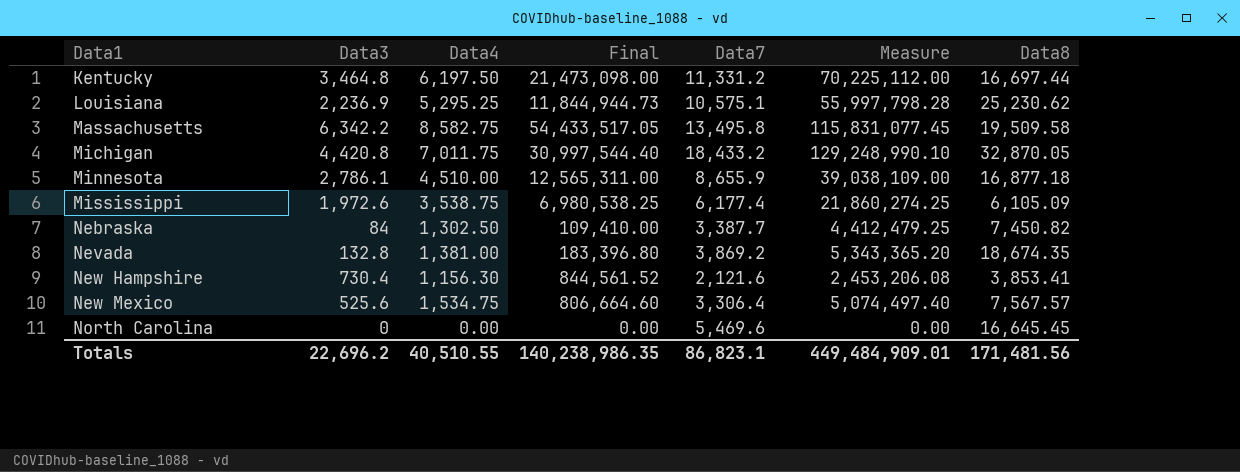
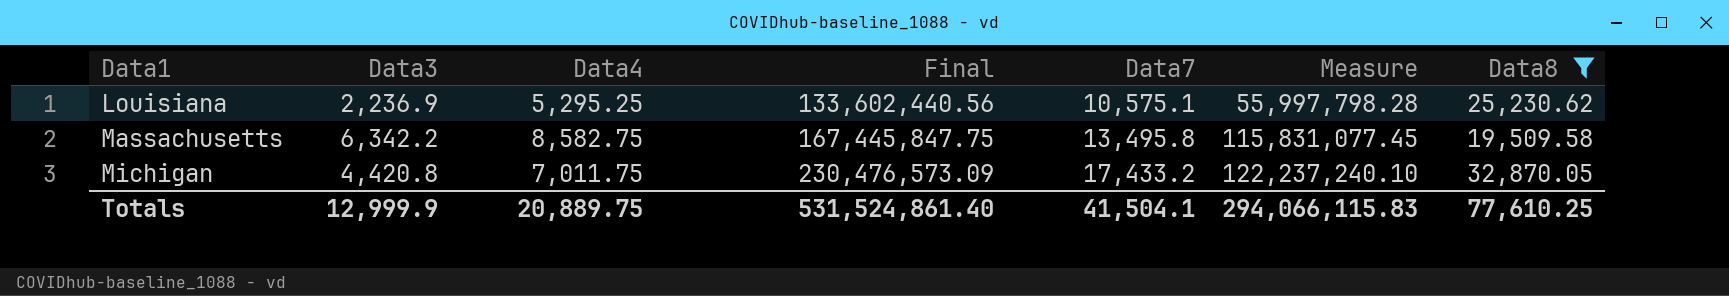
filter: none -> Data8 >= 19,509.58
column Final | formula: [Data3] * [Data4] -> [Data4] * [Data8]
Michigan | Data7: 18,433.2 -> 17,433.2
Michigan | Measure: 129,248,990.10 -> 122,237,240.10
Totals | Data3: 22,696.2 -> 12,999.9
Totals | Data4: 40,510.55 -> 20,889.75
Totals | Final: 140,238,986.35 -> 531,524,861.40
Totals | Data7: 86,823.1 -> 41,504.1
Totals | Measure: 449,484,909.01 -> 294,066,115.83
Totals | Data8: 171,481.56 -> 77,610.25

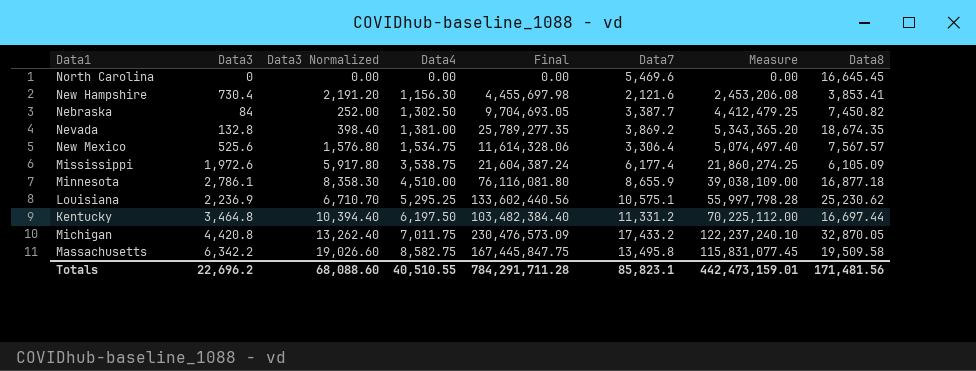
filter: Data8 >= 19,509.58 -> none
row order: Data1 ascending -> Data4 ascending
column Data3 Normalized | formula: none -> [Data3] * 3
Totals | Data3: 12,999.9 -> 22,696.2
Totals | Data4: 20,889.75 -> 40,510.55
Totals | Final: 531,524,861.40 -> 784,291,711.28
Totals | Data7: 41,504.1 -> 85,823.1
Totals | Measure: 294,066,115.83 -> 442,473,159.01
Totals | Data8: 77,610.25 -> 171,481.56

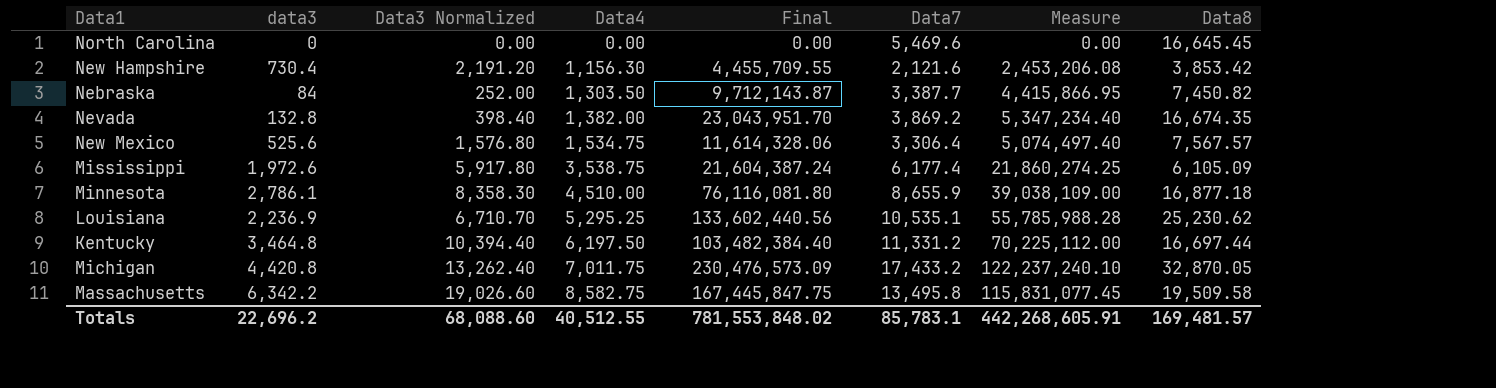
column name: Data3 -> data3
New Hampshire | Final: 4,455,697.98 -> 4,455,709.55
New Hampshire | Data8: 3,853.41 -> 3,853.42
Nebraska | Data4: 1,302.50 -> 1,303.50
Nebraska | Final: 9,704,693.05 -> 9,712,143.87
Nebraska | Measure: 4,412,479.25 -> 4,415,866.95
Nevada | Data4: 1,381.00 -> 1,382.00
Nevada | Final: 25,789,277.35 -> 23,043,951.70
Nevada | Measure: 5,343,365.20 -> 5,347,234.40
Nevada | Data8: 18,674.35 -> 16,674.35
Louisiana | Data7: 10,575.1 -> 10,535.1
Louisiana | Measure: 55,997,798.28 -> 55,785,988.28
Totals | Data4: 40,510.55 -> 40,512.55
Totals | Final: 784,291,711.28 -> 781,553,848.02
Totals | Data7: 85,823.1 -> 85,783.1
Totals | Measure: 442,473,159.01 -> 442,268,605.91
Totals | Data8: 171,481.56 -> 169,481.57

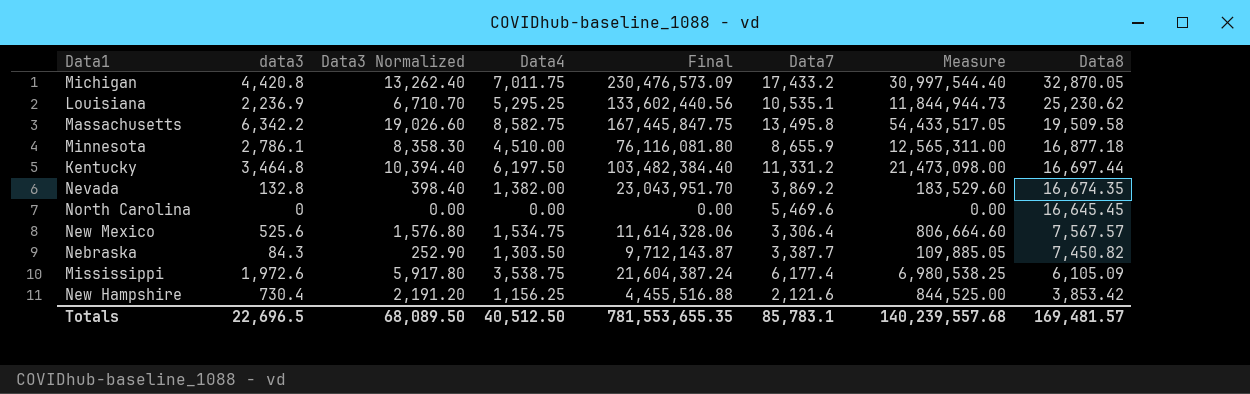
row order: Data4 ascending -> Data8 descending
column Measure | formula: [Data4] * [Data7] -> [data3] * [Data4]
Nebraska | data3: 84 -> 84.3
Nebraska | Data3 Normalized: 252.00 -> 252.90
New Hampshire | Data4: 1,156.30 -> 1,156.25
New Hampshire | Final: 4,455,709.55 -> 4,455,516.88
Totals | data3: 22,696.2 -> 22,696.5
Totals | Data3 Normalized: 68,088.60 -> 68,089.50
Totals | Data4: 40,512.55 -> 40,512.50
Totals | Final: 781,553,848.02 -> 781,553,655.35
Totals | Measure: 442,268,605.91 -> 140,239,557.68

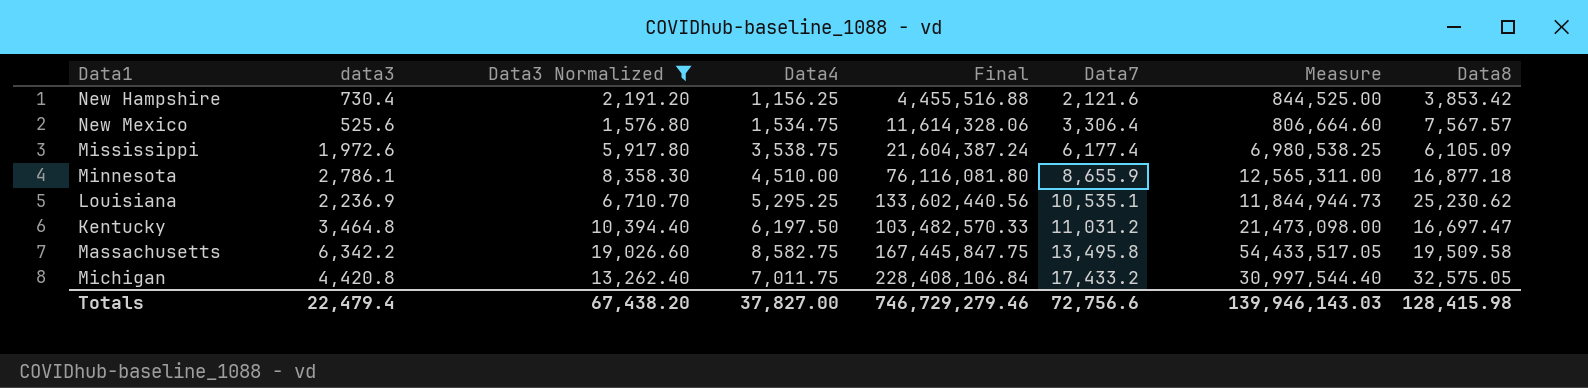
filter: none -> Data3 Normalized >= 1,576.80
row order: Data8 descending -> Data7 ascending
Kentucky | Final: 103,482,384.40 -> 103,482,570.33
Kentucky | Data7: 11,331.2 -> 11,031.2
Kentucky | Data8: 16,697.44 -> 16,697.47
Michigan | Final: 230,476,573.09 -> 228,408,106.84
Michigan | Data8: 32,870.05 -> 32,575.05
Totals | data3: 22,696.5 -> 22,479.4
Totals | Data3 Normalized: 68,089.50 -> 67,438.20
Totals | Data4: 40,512.50 -> 37,827.00
Totals | Final: 781,553,655.35 -> 746,729,279.46
Totals | Data7: 85,783.1 -> 72,756.6
Totals | Measure: 140,239,557.68 -> 139,946,143.03
Totals | Data8: 169,481.57 -> 128,415.98

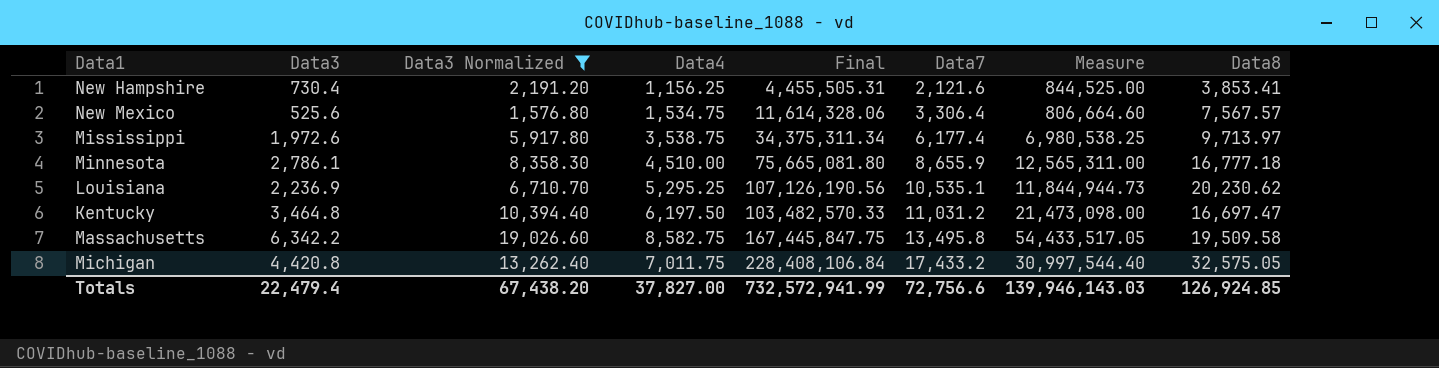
column name: data3 -> Data3
New Hampshire | Final: 4,455,516.88 -> 4,455,505.31
New Hampshire | Data8: 3,853.42 -> 3,853.41
Mississippi | Final: 21,604,387.24 -> 34,375,311.34
Mississippi | Data8: 6,105.09 -> 9,713.97
Minnesota | Final: 76,116,081.80 -> 75,665,081.80
Minnesota | Data8: 16,877.18 -> 16,777.18
Louisiana | Final: 133,602,440.56 -> 107,126,190.56
Louisiana | Data8: 25,230.62 -> 20,230.62
Totals | Final: 746,729,279.46 -> 732,572,941.99
Totals | Data8: 128,415.98 -> 126,924.85

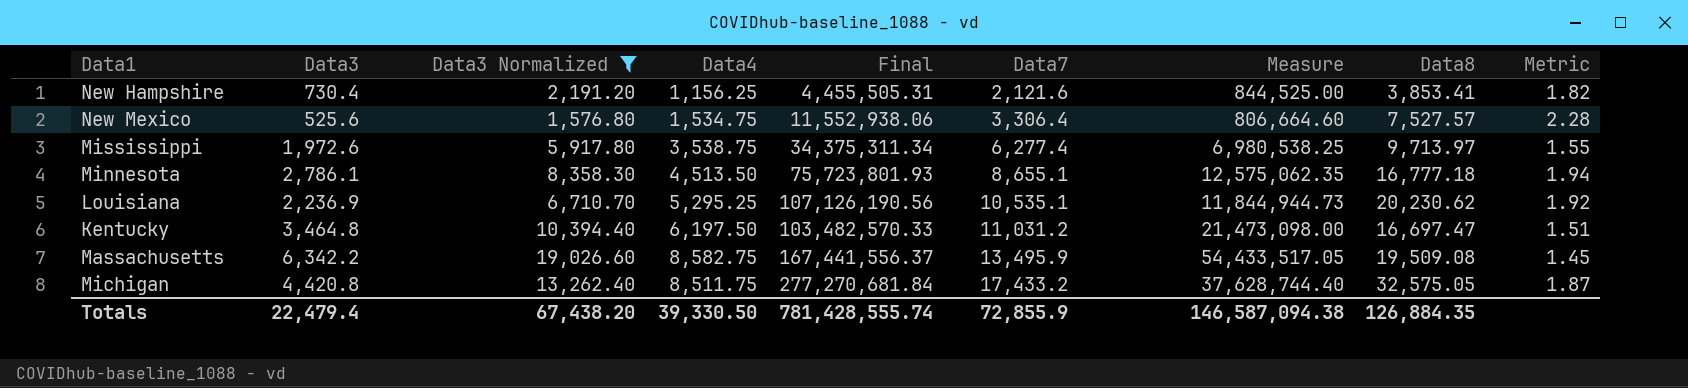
column Metric | formula: none -> [Data8] / [Data7]
New Mexico | Final: 11,614,328.06 -> 11,552,938.06
New Mexico | Data8: 7,567.57 -> 7,527.57
Mississippi | Data7: 6,177.4 -> 6,277.4
Minnesota | Data4: 4,510.00 -> 4,513.50
Minnesota | Final: 75,665,081.80 -> 75,723,801.93
Minnesota | Data7: 8,655.9 -> 8,655.1
Minnesota | Measure: 12,565,311.00 -> 12,575,062.35
Massachusetts | Final: 167,445,847.75 -> 167,441,556.37
Massachusetts | Data7: 13,495.8 -> 13,495.9
Massachusetts | Data8: 19,509.58 -> 19,509.08
Michigan | Data4: 7,011.75 -> 8,511.75
Michigan | Final: 228,408,106.84 -> 277,270,681.84
Michigan | Measure: 30,997,544.40 -> 37,628,744.40
Totals | Data4: 37,827.00 -> 39,330.50
Totals | Final: 732,572,941.99 -> 781,428,555.74
Totals | Data7: 72,756.6 -> 72,855.9
Totals | Measure: 139,946,143.03 -> 146,587,094.38
Totals | Data8: 126,924.85 -> 126,884.35

